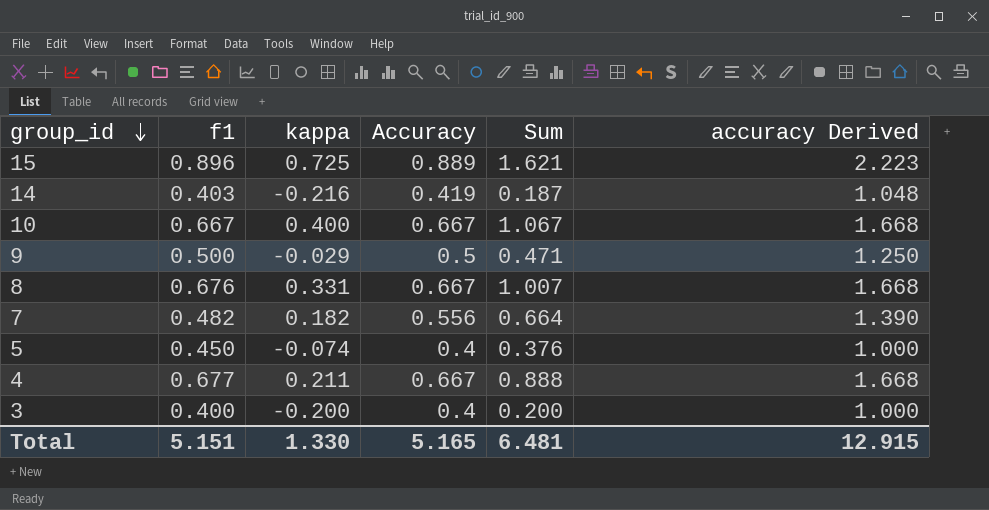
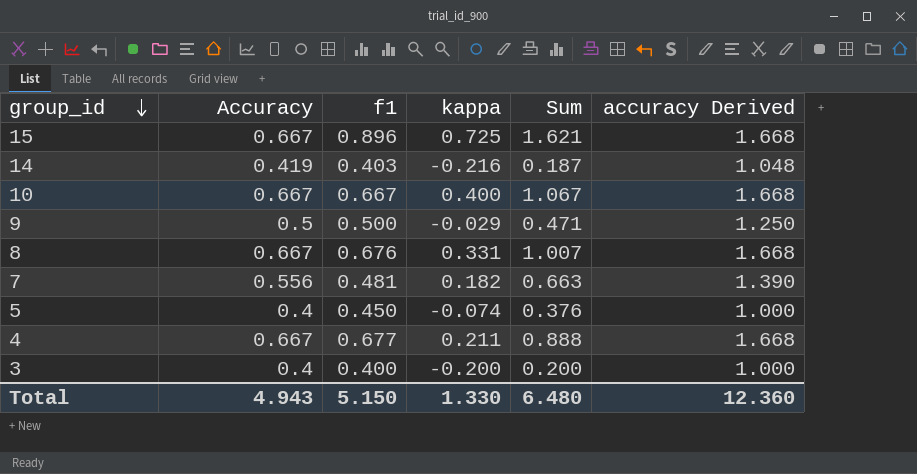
column Accuracy | position: 4 -> 2
15 | Accuracy: 0.889 -> 0.667
15 | accuracy Derived: 2.223 -> 1.668
7 | f1: 0.482 -> 0.481
7 | Sum: 0.664 -> 0.663
Total | Accuracy: 5.165 -> 4.943
Total | f1: 5.151 -> 5.150
Total | Sum: 6.481 -> 6.480
Total | accuracy Derived: 12.915 -> 12.360

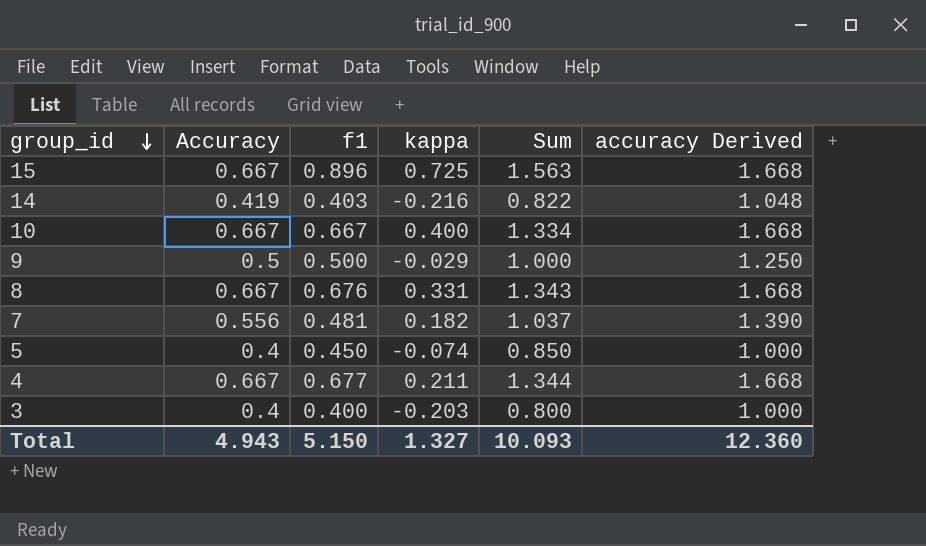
column Sum | formula: [f1] + [kappa] -> [Accuracy] + [f1]
3 | kappa: -0.200 -> -0.203
Total | kappa: 1.330 -> 1.327
Total | Sum: 6.480 -> 10.093

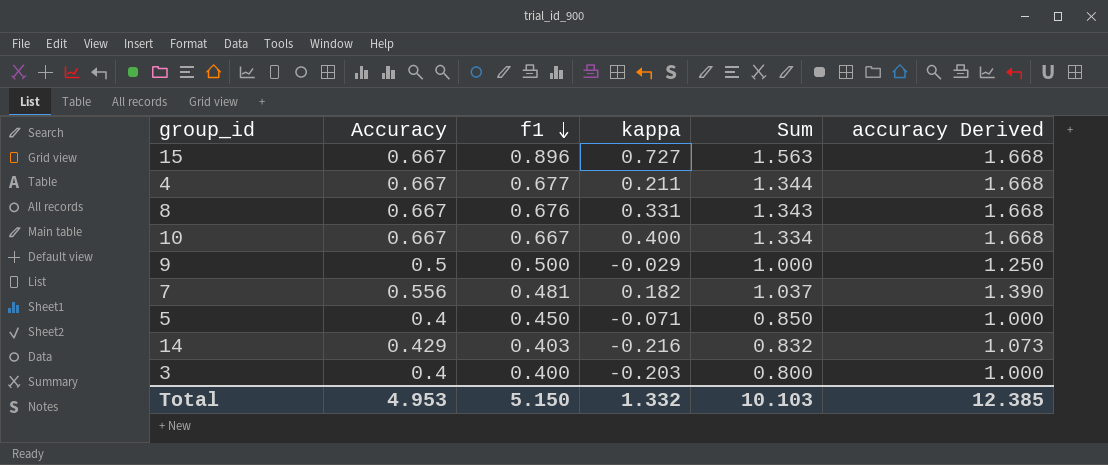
row order: group_id descending -> f1 descending
15 | kappa: 0.725 -> 0.727
5 | kappa: -0.074 -> -0.071
14 | Accuracy: 0.419 -> 0.429
14 | Sum: 0.822 -> 0.832
14 | accuracy Derived: 1.048 -> 1.073
Total | Accuracy: 4.943 -> 4.953
Total | kappa: 1.327 -> 1.332
Total | Sum: 10.093 -> 10.103
Total | accuracy Derived: 12.360 -> 12.385

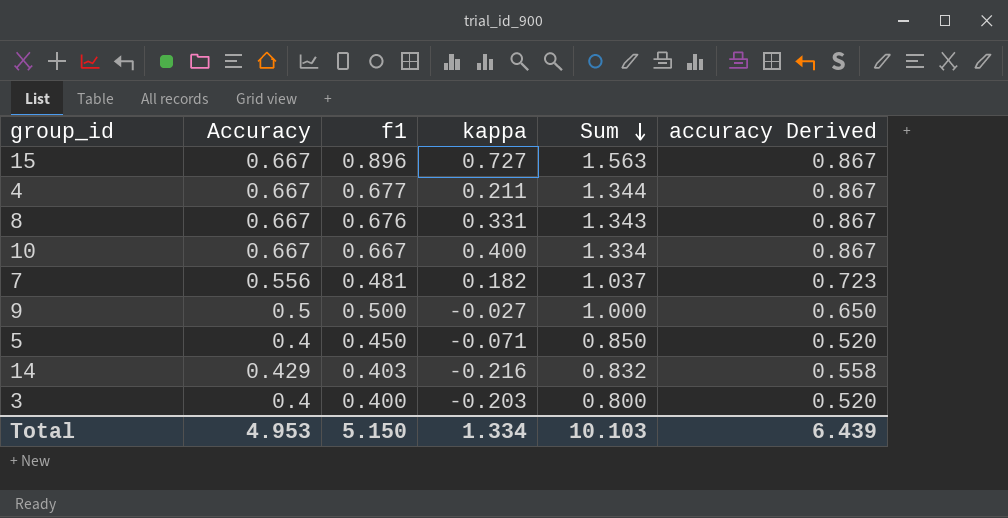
row order: f1 descending -> Sum descending
column accuracy Derived | formula: [Accuracy] * 2.5 -> [Accuracy] * 1.3
9 | kappa: -0.029 -> -0.027
Total | kappa: 1.332 -> 1.334
Total | accuracy Derived: 12.385 -> 6.439

